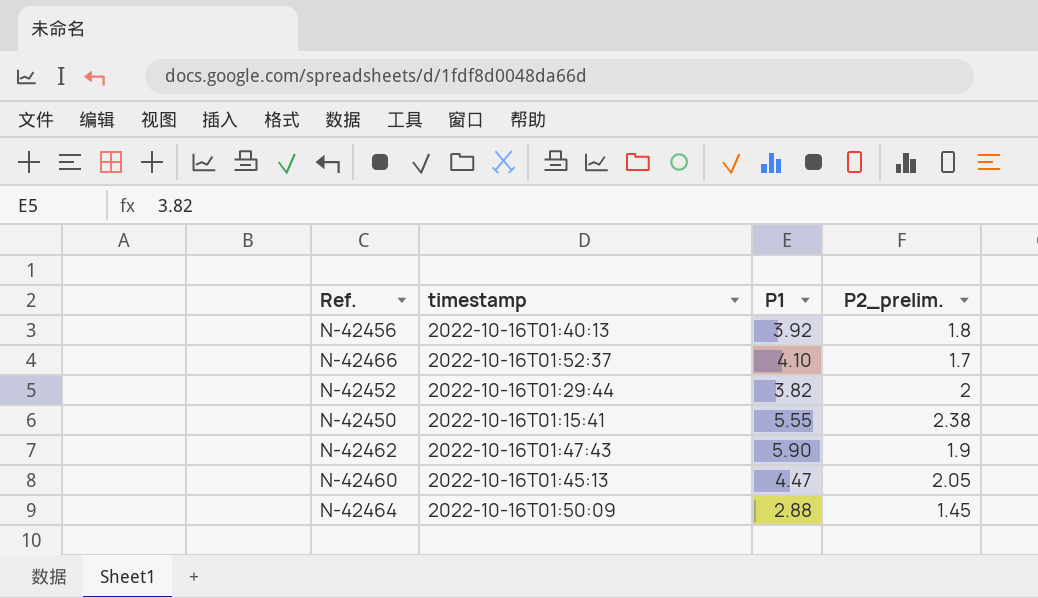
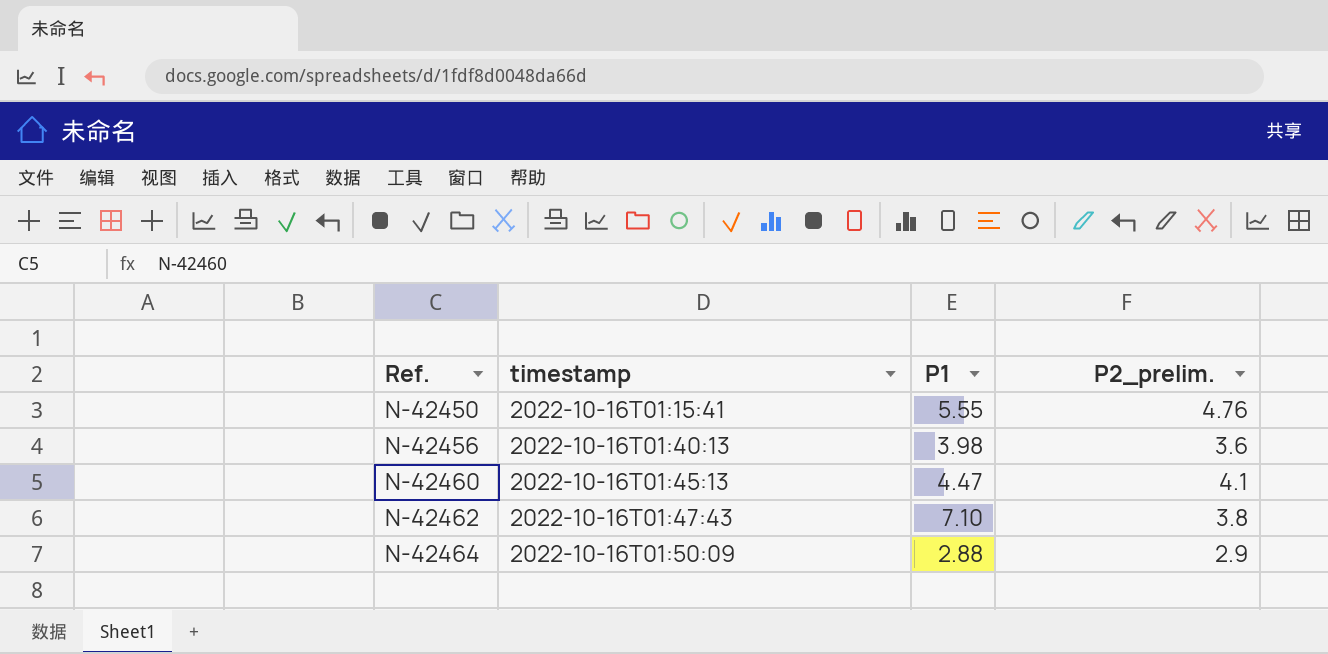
row order: none -> Ref. ascending
row N-42466: 2022-10-16T01:52:37 | 4.10 | 1.7 -> none
row N-42452: 2022-10-16T01:29:44 | 3.82 | 2 -> none
N-42450 | P2_prelim.: 2.38 -> 4.76
N-42456 | P1: 3.92 -> 3.98
N-42456 | P2_prelim.: 1.8 -> 3.6
N-42460 | P2_prelim.: 2.05 -> 4.1
N-42462 | P1: 5.90 -> 7.10
N-42462 | P2_prelim.: 1.9 -> 3.8
N-42464 | P2_prelim.: 1.45 -> 2.9

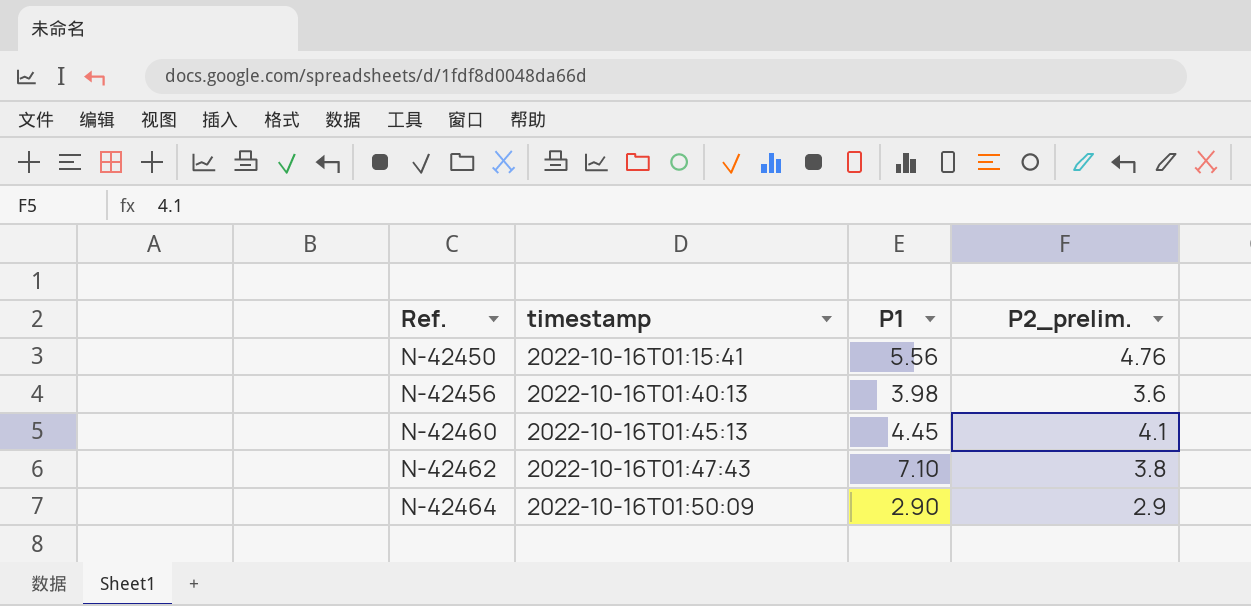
N-42450 | P1: 5.55 -> 5.56
N-42460 | P1: 4.47 -> 4.45
N-42464 | P1: 2.88 -> 2.90

